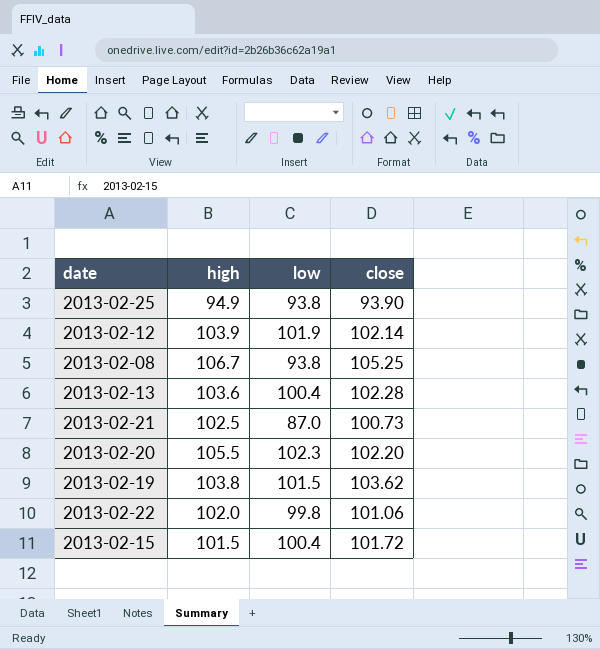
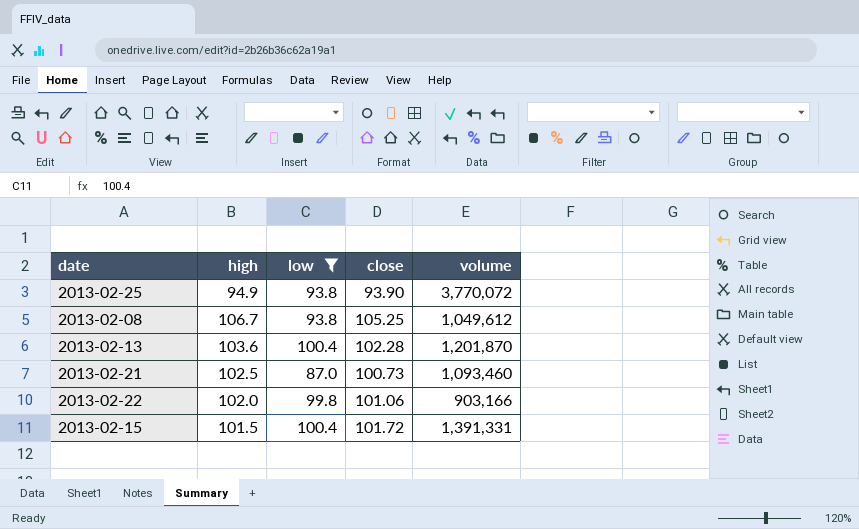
filter: none -> low <= 100.4
column volume | position: none -> 5

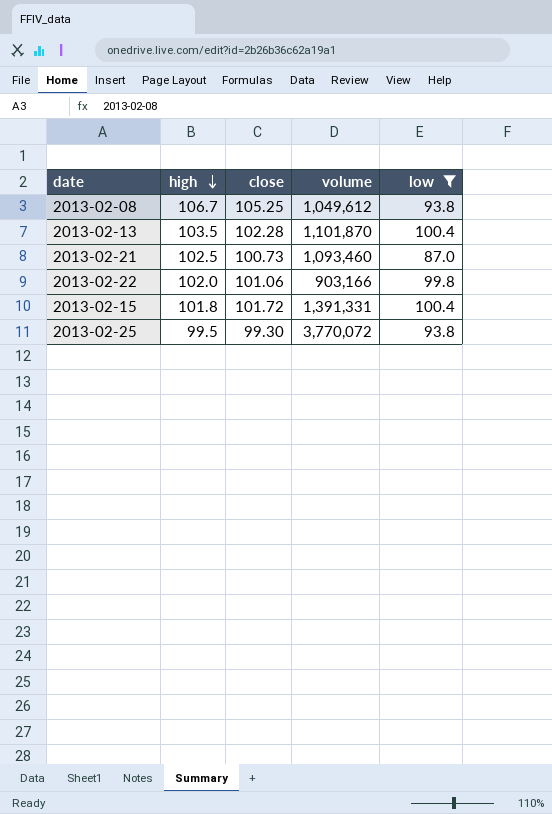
row order: none -> high descending
column low | position: 3 -> 5
2013-02-13 | high: 103.6 -> 103.5
2013-02-13 | volume: 1,201,870 -> 1,101,870
2013-02-15 | high: 101.5 -> 101.8
2013-02-25 | high: 94.9 -> 99.5
2013-02-25 | close: 93.90 -> 99.30

